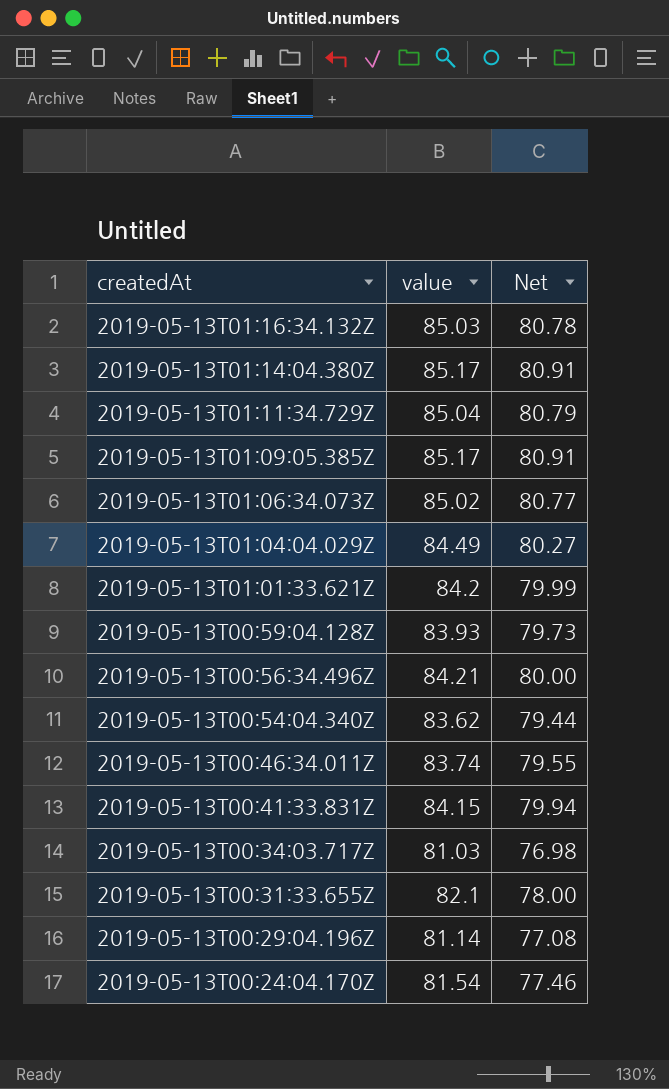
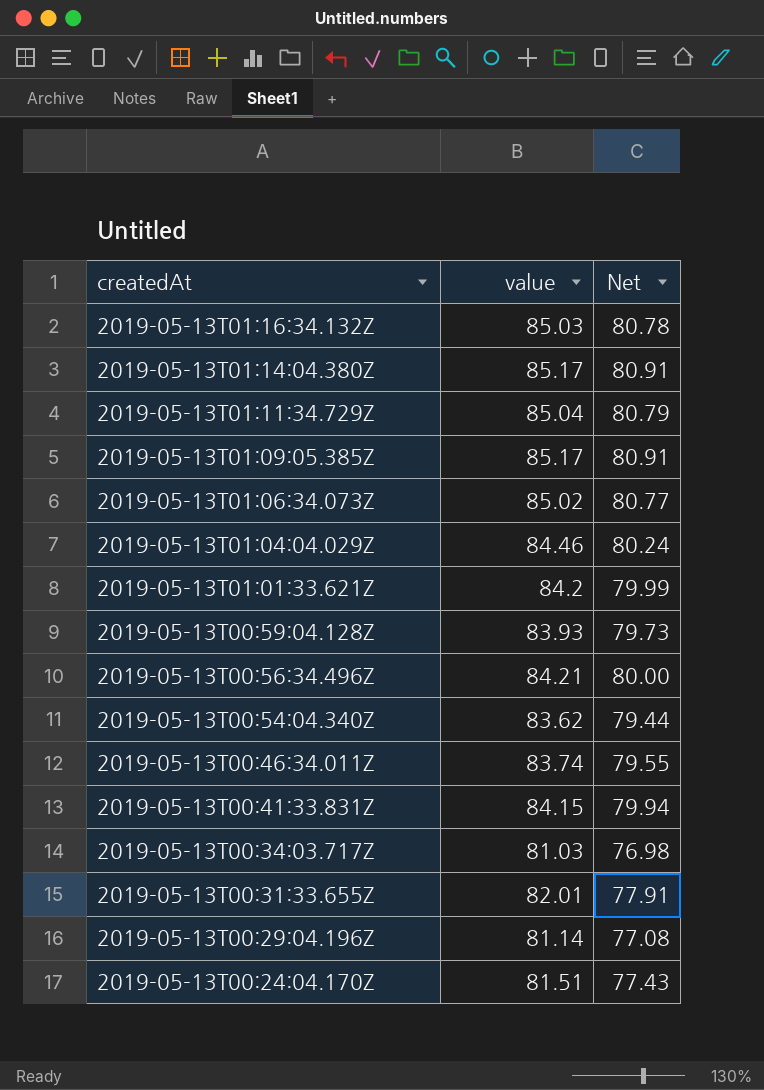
2019-05-13T01:04:04.029Z | value: 84.49 -> 84.46
2019-05-13T01:04:04.029Z | Net: 80.27 -> 80.24
2019-05-13T00:31:33.655Z | value: 82.1 -> 82.01
2019-05-13T00:31:33.655Z | Net: 78.00 -> 77.91
2019-05-13T00:24:04.170Z | value: 81.54 -> 81.51
2019-05-13T00:24:04.170Z | Net: 77.46 -> 77.43

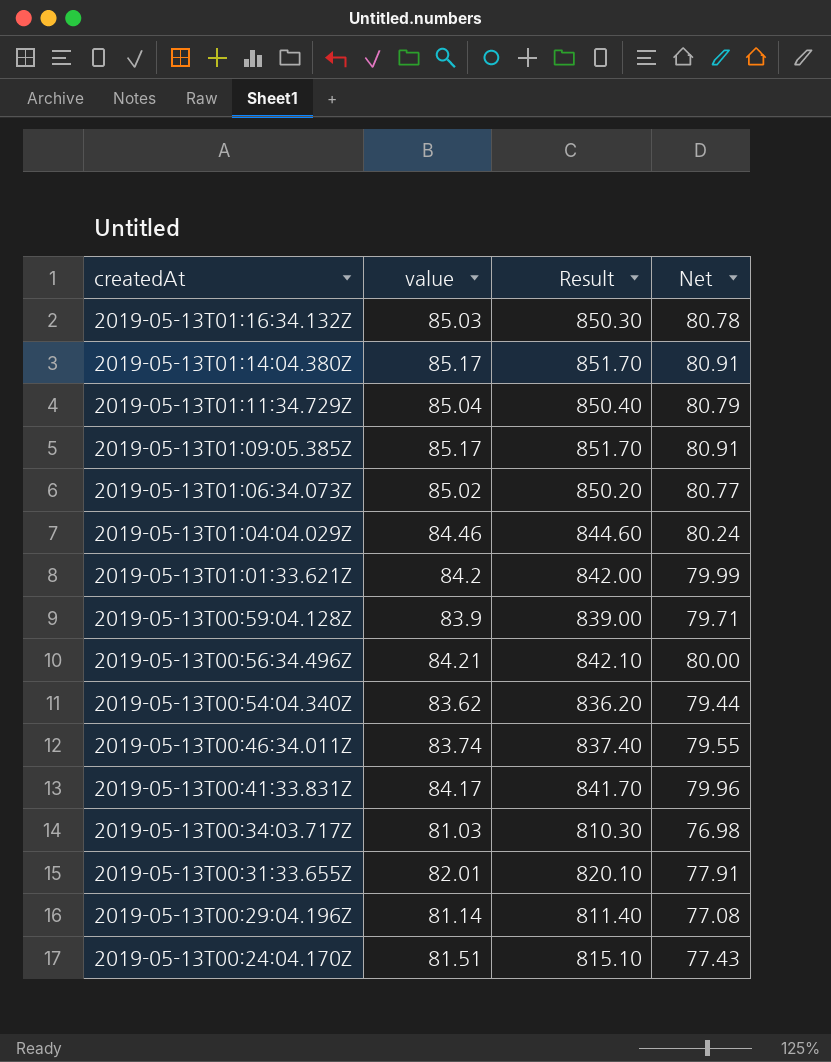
column Result | formula: none -> [value] * 10
2019-05-13T00:59:04.128Z | value: 83.93 -> 83.9
2019-05-13T00:59:04.128Z | Net: 79.73 -> 79.71
2019-05-13T00:41:33.831Z | value: 84.15 -> 84.17
2019-05-13T00:41:33.831Z | Net: 79.94 -> 79.96

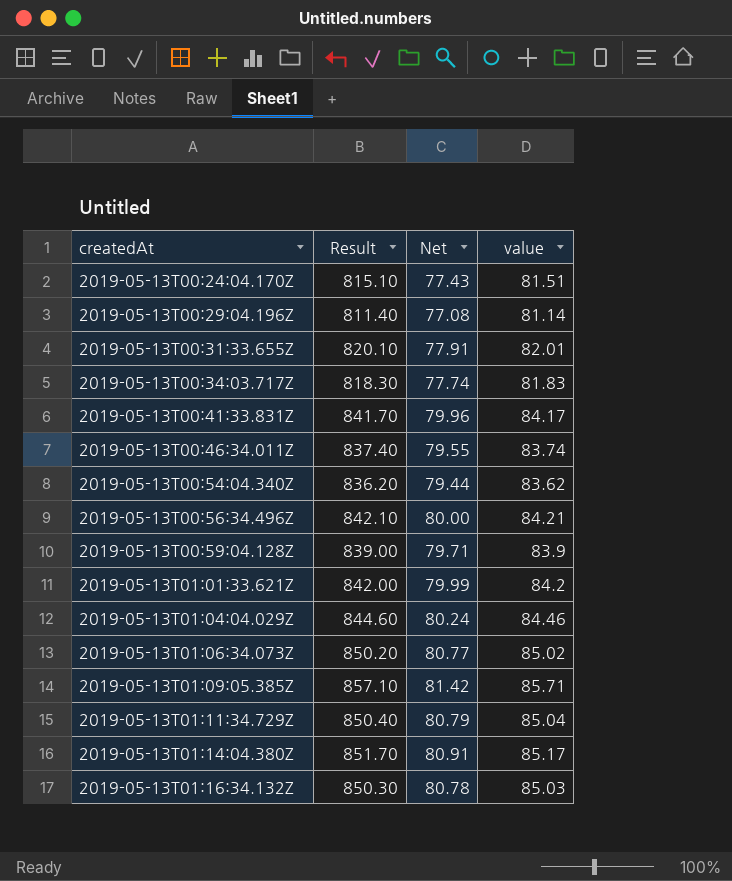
row order: createdAt descending -> createdAt ascending
column value | position: 2 -> 4
2019-05-13T00:34:03.717Z | Result: 810.30 -> 818.30
2019-05-13T00:34:03.717Z | Net: 76.98 -> 77.74
2019-05-13T00:34:03.717Z | value: 81.03 -> 81.83
2019-05-13T01:09:05.385Z | Result: 851.70 -> 857.10
2019-05-13T01:09:05.385Z | Net: 80.91 -> 81.42
2019-05-13T01:09:05.385Z | value: 85.17 -> 85.71

